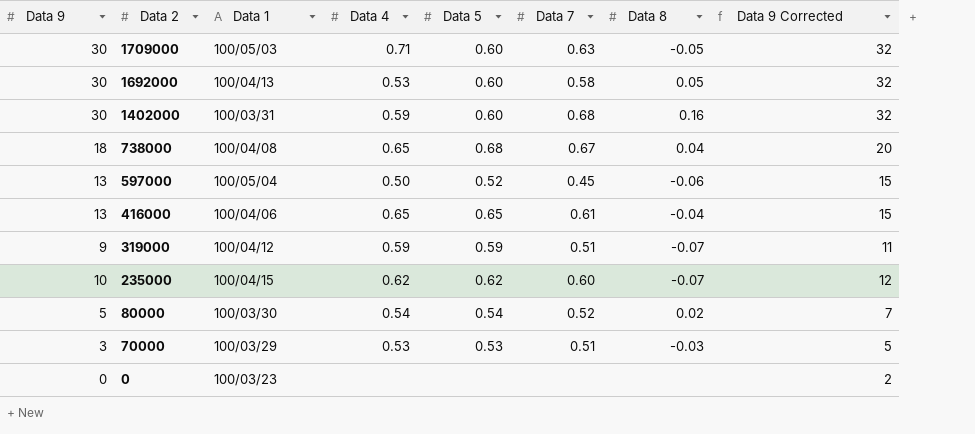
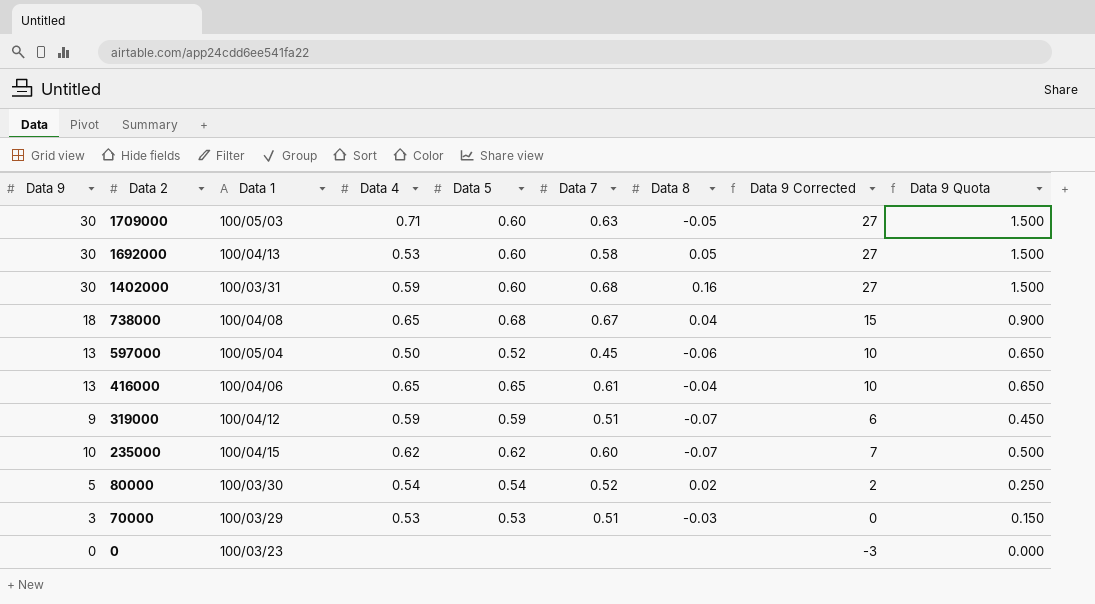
column Data 9 Corrected | formula: [Data 9] + 2 -> [Data 9] - 3
column Data 9 Quota | formula: none -> [Data 9] * 0.05

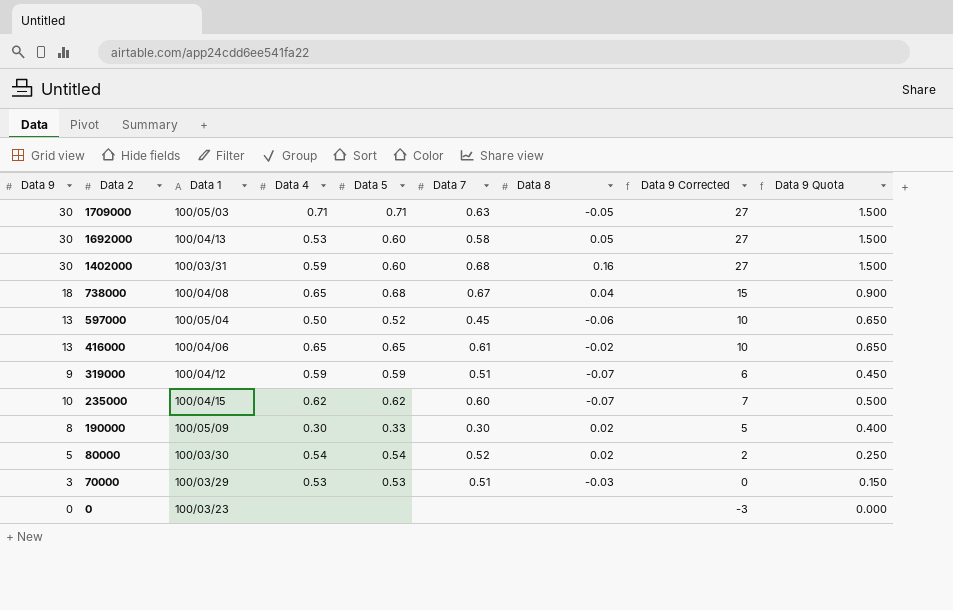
1709000 | Data 5: 0.60 -> 0.71
416000 | Data 8: -0.04 -> -0.02
row 190000: none -> 8 | 100/05/09 | 0.30 | 0.33 | 0.30 | 0.02 | 5 | 0.400

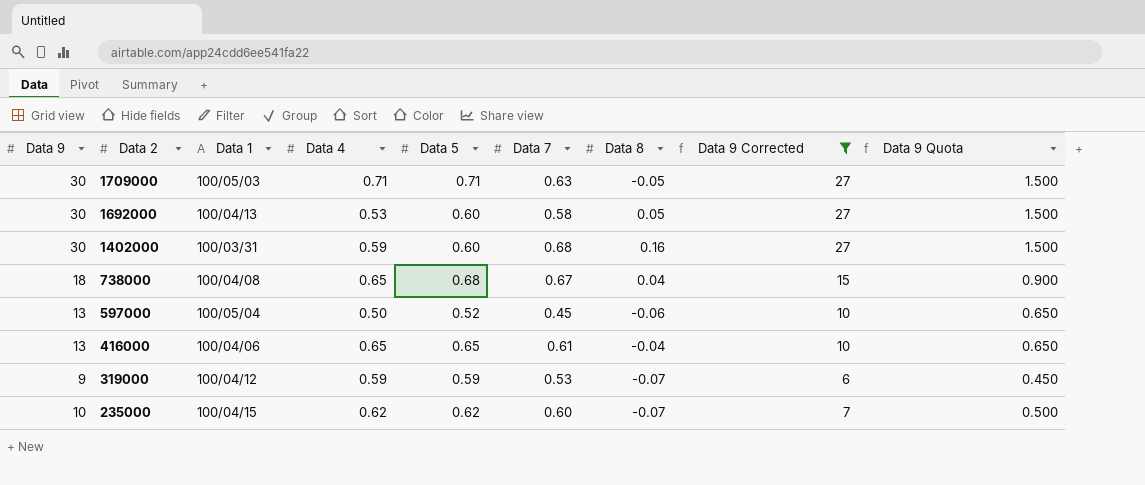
filter: none -> Data 9 Corrected >= 6
416000 | Data 8: -0.02 -> -0.04
319000 | Data 7: 0.51 -> 0.53

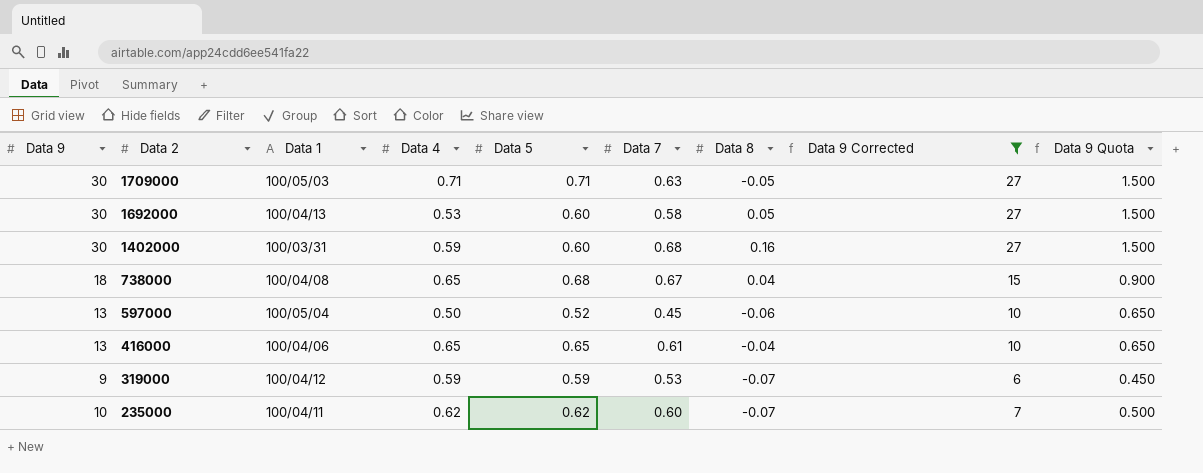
235000 | Data 1: 100/04/15 -> 100/04/11

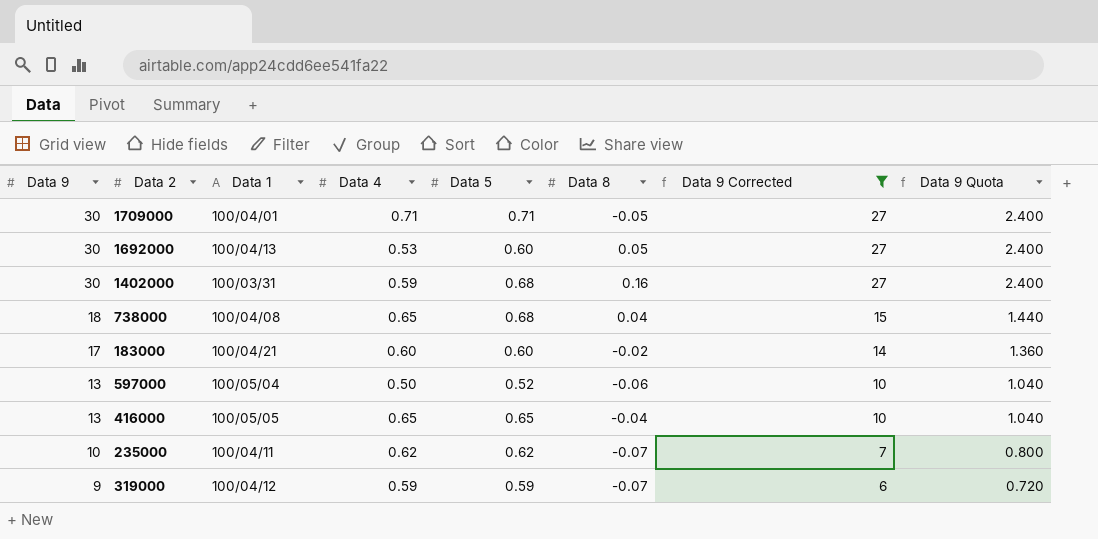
row order: Data 2 descending -> Data 9 descending
column Data 7 | position: 6 -> none
column Data 9 Quota | formula: [Data 9] * 0.05 -> [Data 9] * 0.08
1709000 | Data 1: 100/05/03 -> 100/04/01
1402000 | Data 5: 0.60 -> 0.68
row 183000: none -> 17 | 100/04/21 | 0.60 | 0.60 | -0.02 | 14 | 1.360
416000 | Data 1: 100/04/06 -> 100/05/05

